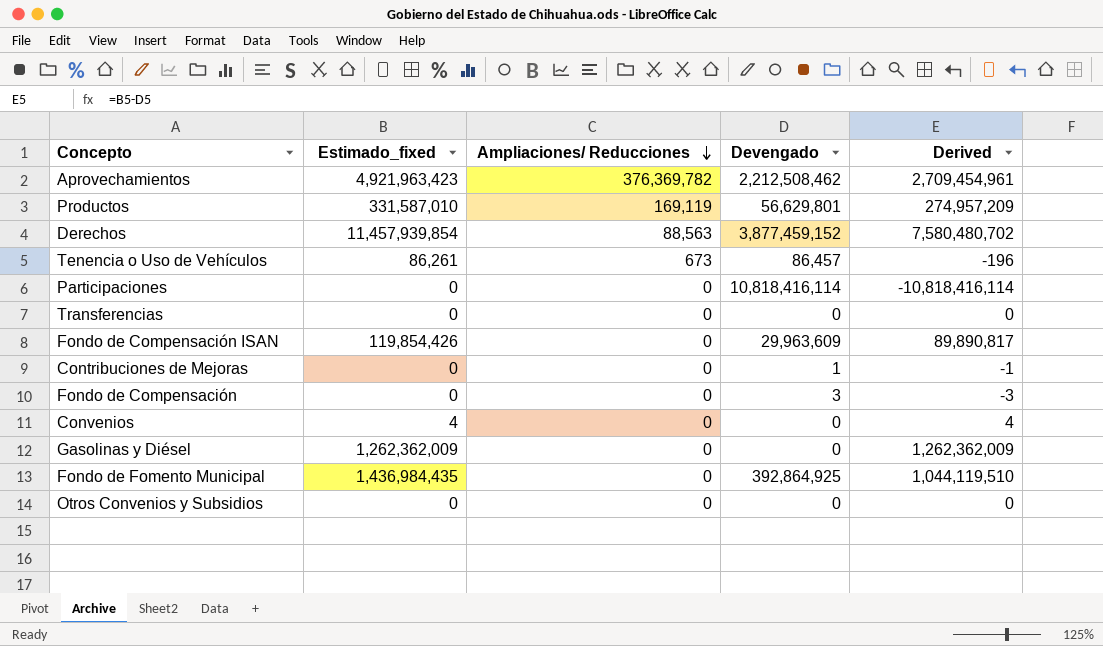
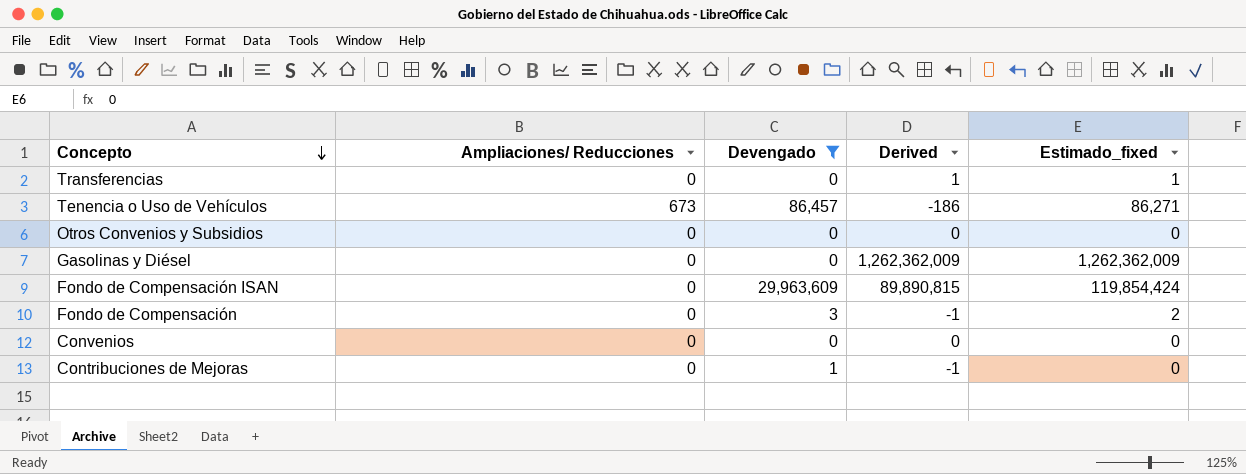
filter: none -> Devengado <= 29,963,609
row order: Ampliaciones/ Reducciones descending -> Concepto descending
column Estimado_fixed | position: 2 -> 5
Transferencias | Derived: 0 -> 1
Transferencias | Estimado_fixed: 0 -> 1
Tenencia o Uso de Vehículos | Derived: -196 -> -186
Tenencia o Uso de Vehículos | Estimado_fixed: 86,261 -> 86,271
Fondo de Compensación ISAN | Derived: 89,890,817 -> 89,890,815
Fondo de Compensación ISAN | Estimado_fixed: 119,854,426 -> 119,854,424
Fondo de Compensación | Derived: -3 -> -1
Fondo de Compensación | Estimado_fixed: 0 -> 2
Convenios | Derived: 4 -> 0
Convenios | Estimado_fixed: 4 -> 0

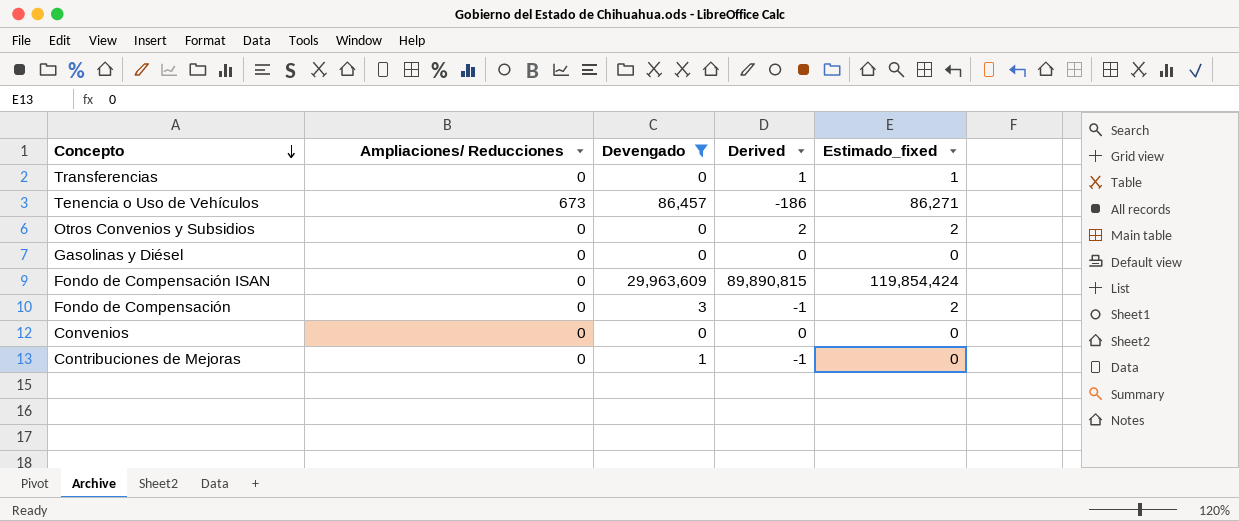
Otros Convenios y Subsidios | Derived: 0 -> 2
Otros Convenios y Subsidios | Estimado_fixed: 0 -> 2
Gasolinas y Diésel | Derived: 1,262,362,009 -> 0
Gasolinas y Diésel | Estimado_fixed: 1,262,362,009 -> 0

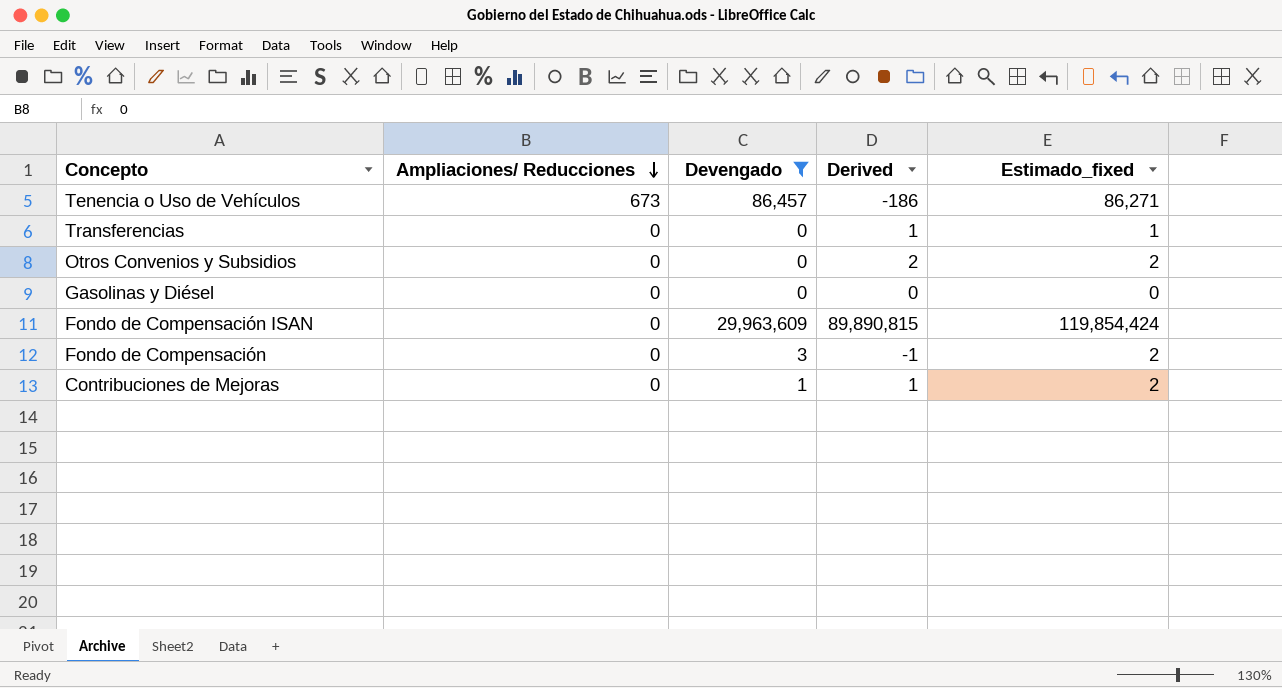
row order: Concepto descending -> Ampliaciones/ Reducciones descending
row Convenios: 0 | 0 | 0 | 0 -> none
Contribuciones de Mejoras | Derived: -1 -> 1
Contribuciones de Mejoras | Estimado_fixed: 0 -> 2

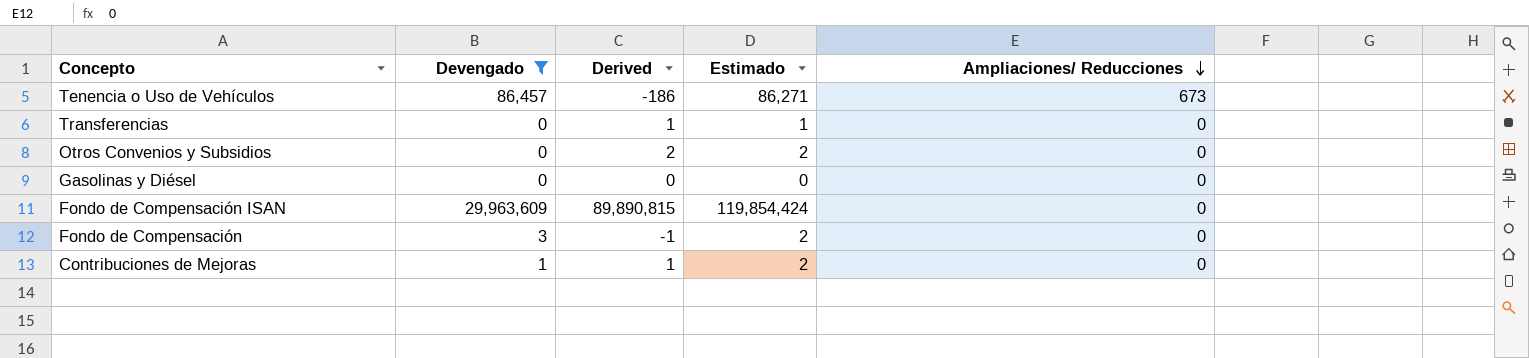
column name: Estimado_fixed -> Estimado
column Ampliaciones/ Reducciones | position: 2 -> 5

